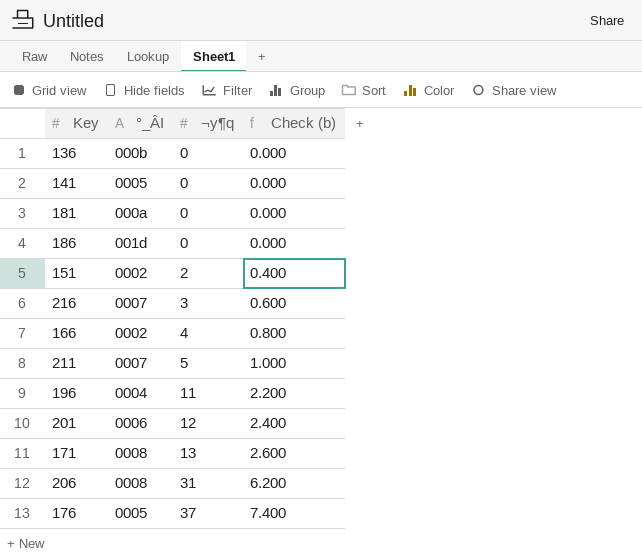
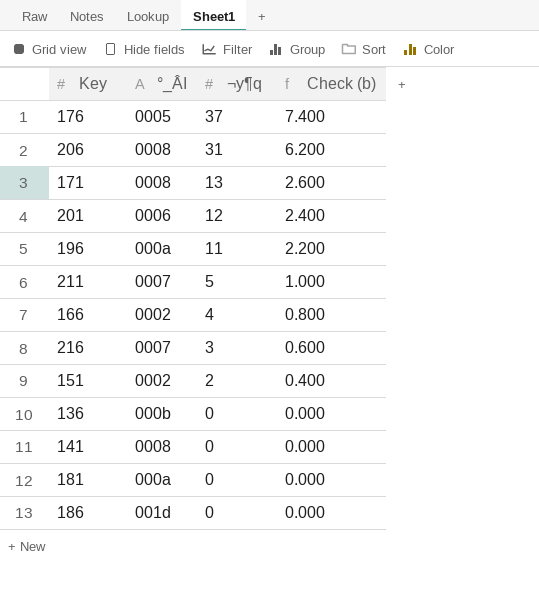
row order: ¬y¶q ascending -> ¬y¶q descending
196 | °_ÂI: 0004 -> 000a
141 | °_ÂI: 0005 -> 0008

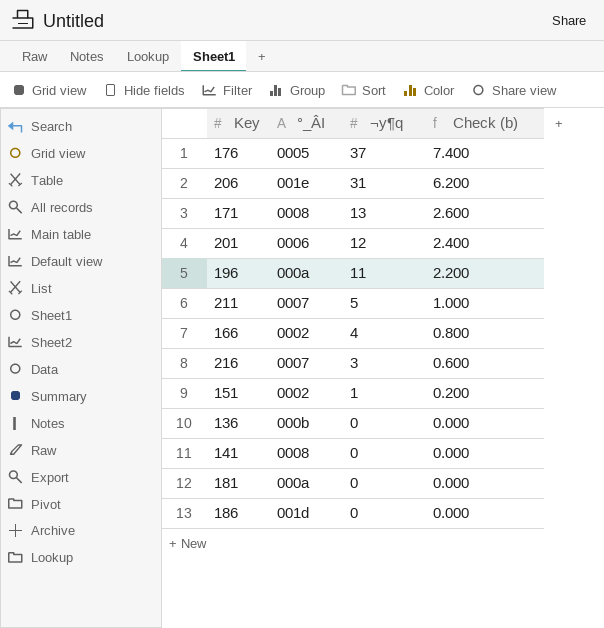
206 | °_ÂI: 0008 -> 001e
151 | ¬y¶q: 2 -> 1
151 | Check (b): 0.400 -> 0.200

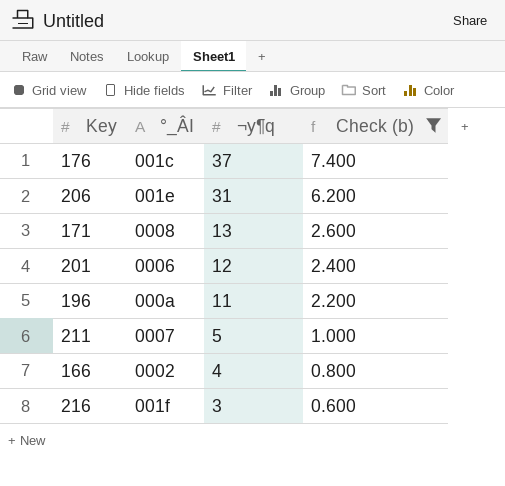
filter: none -> Check (b) >= 0.600
176 | °_ÂI: 0005 -> 001c
216 | °_ÂI: 0007 -> 001f

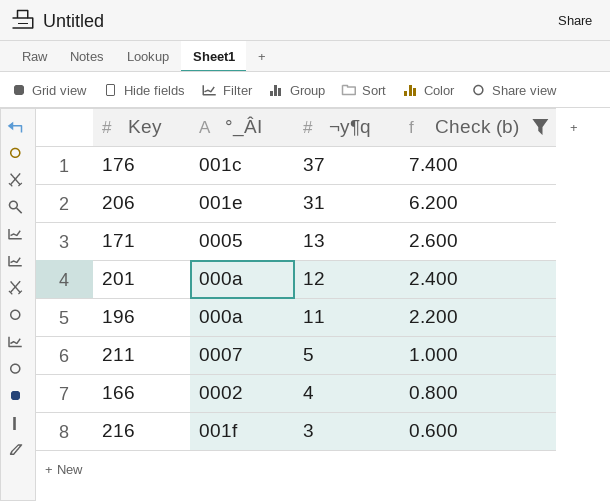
171 | °_ÂI: 0008 -> 0005
201 | °_ÂI: 0006 -> 000a

